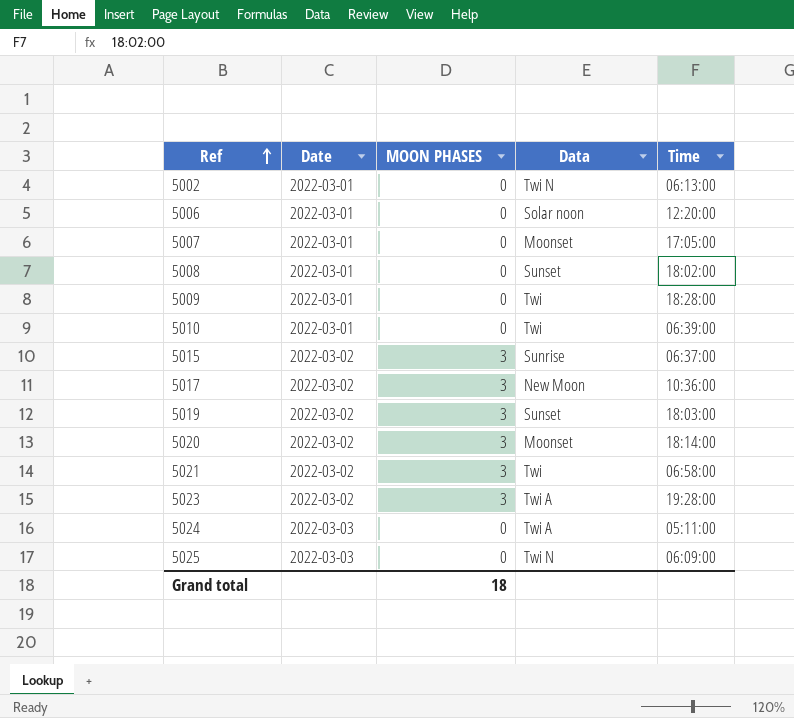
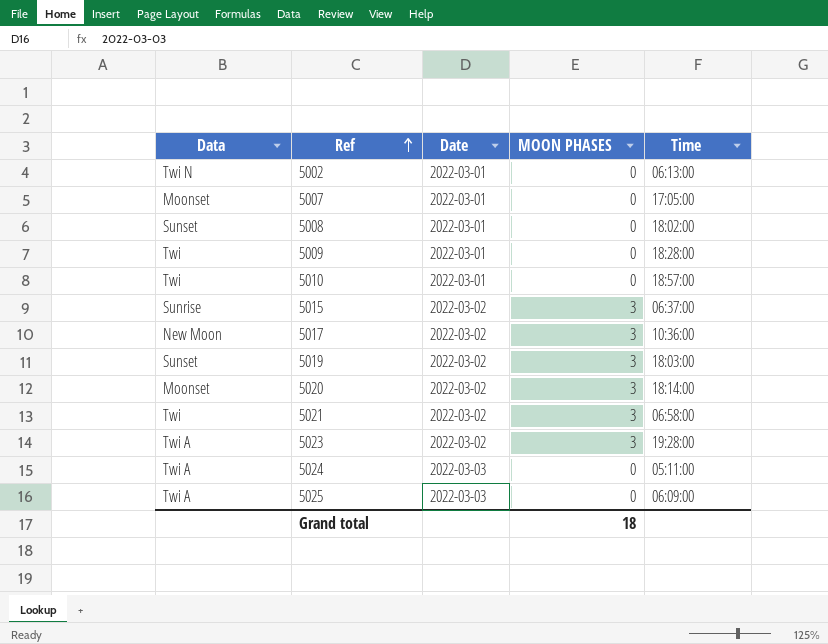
column Data | position: 4 -> 1
row 5006: 2022-03-01 | 0 | Solar noon | 12:20:00 -> none
5010 | Time: 06:39:00 -> 18:57:00
5025 | Data: Twi N -> Twi A

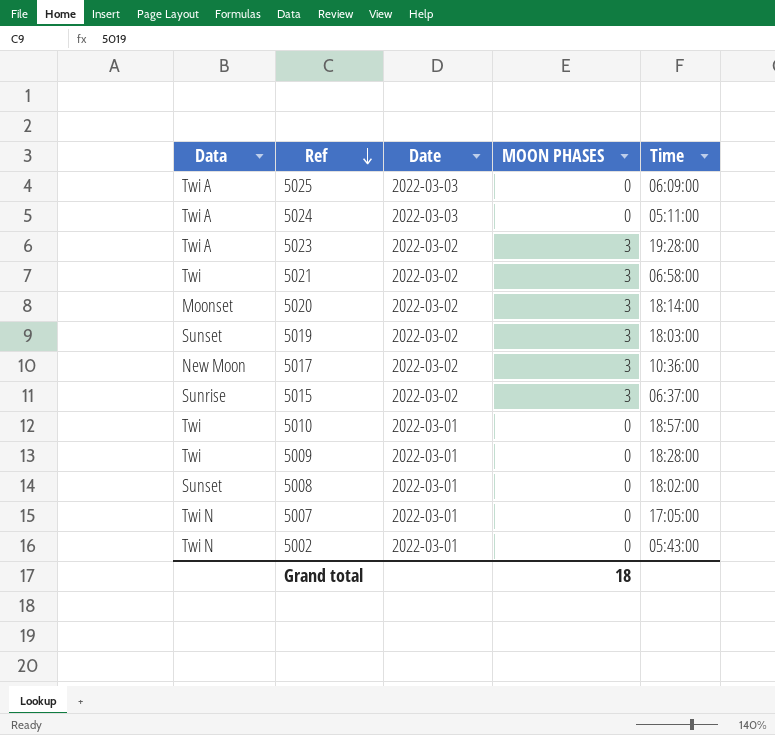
row order: Ref ascending -> Ref descending
5007 | Data: Moonset -> Twi N
5002 | Time: 06:13:00 -> 05:43:00

